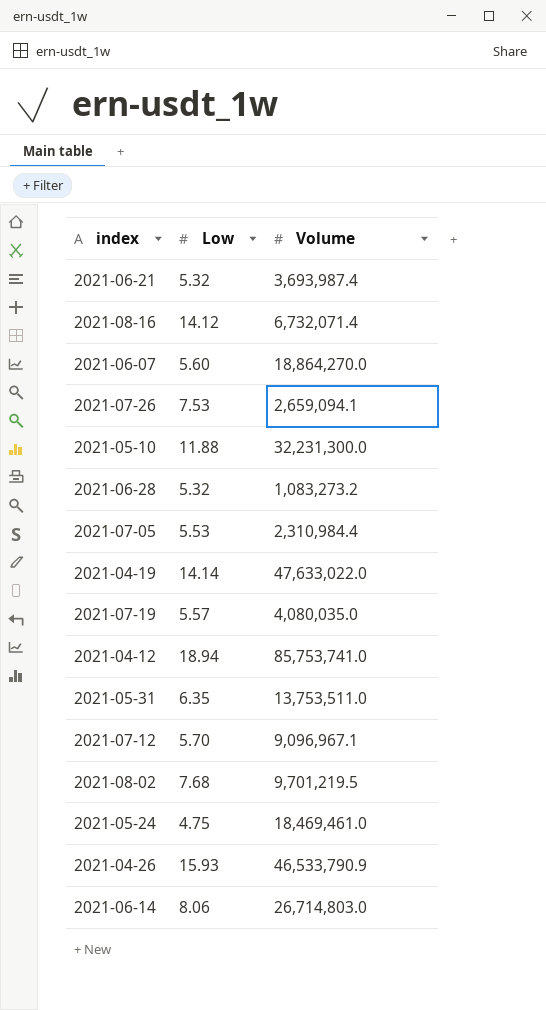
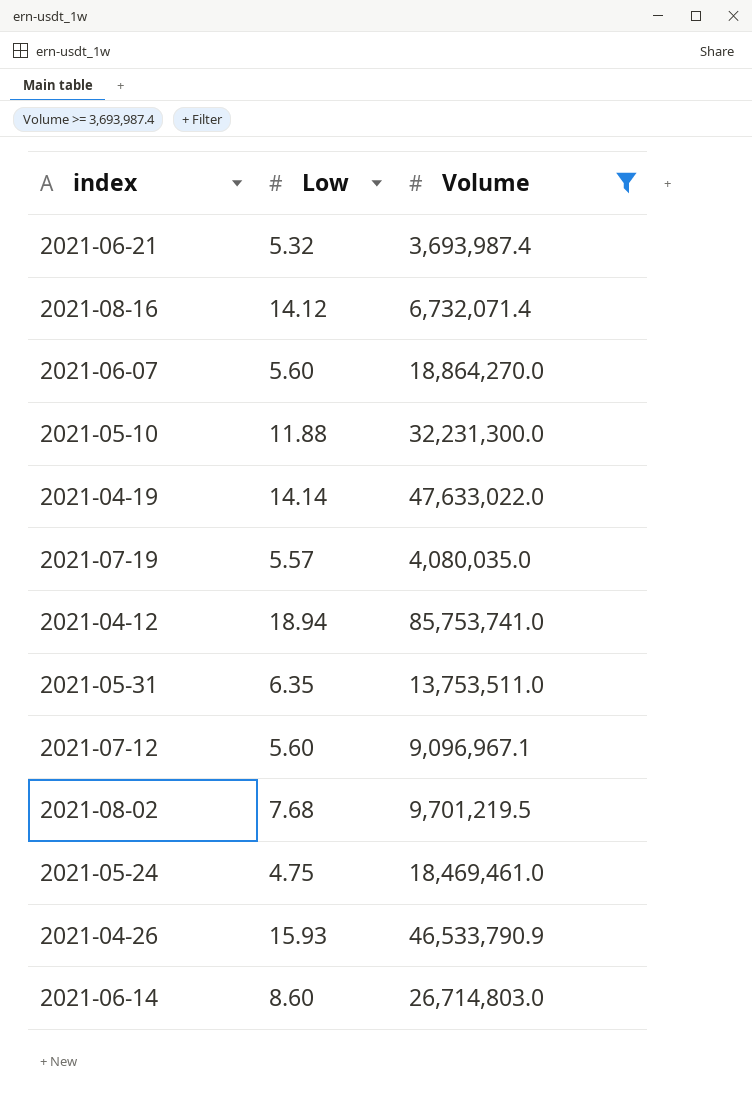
filter: none -> Volume >= 3,693,987.4
2021-07-12 | Low: 5.70 -> 5.60
2021-06-14 | Low: 8.06 -> 8.60

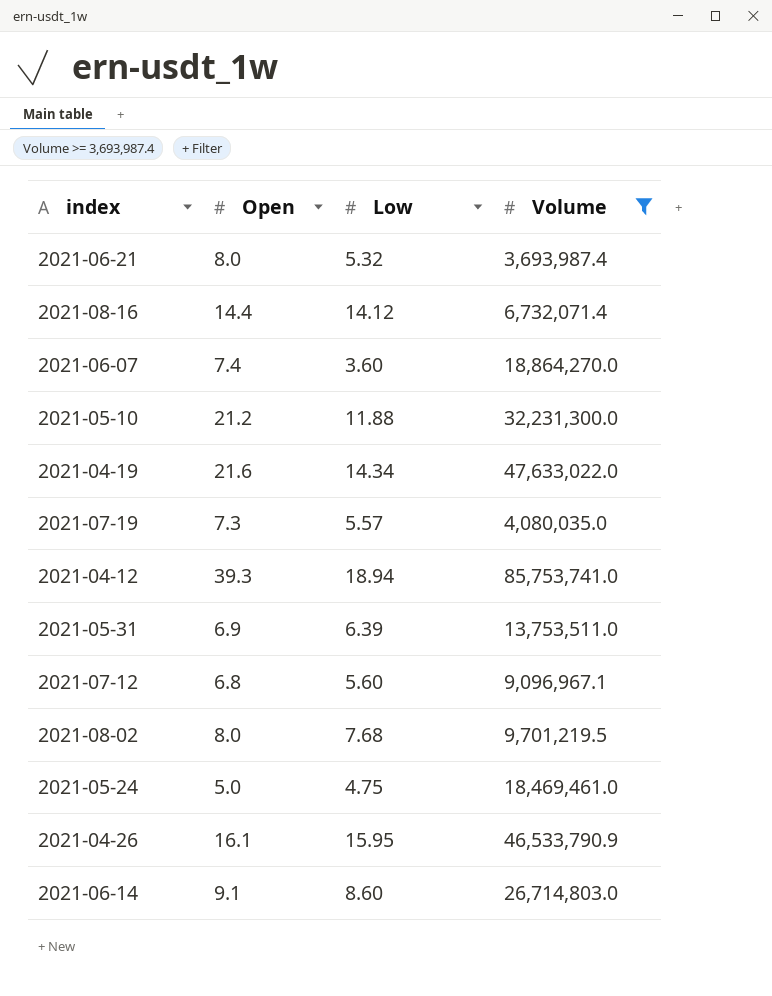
column Open | position: none -> 2
2021-06-07 | Low: 5.60 -> 3.60
2021-04-19 | Low: 14.14 -> 14.34
2021-05-31 | Low: 6.35 -> 6.39
2021-04-26 | Low: 15.93 -> 15.95

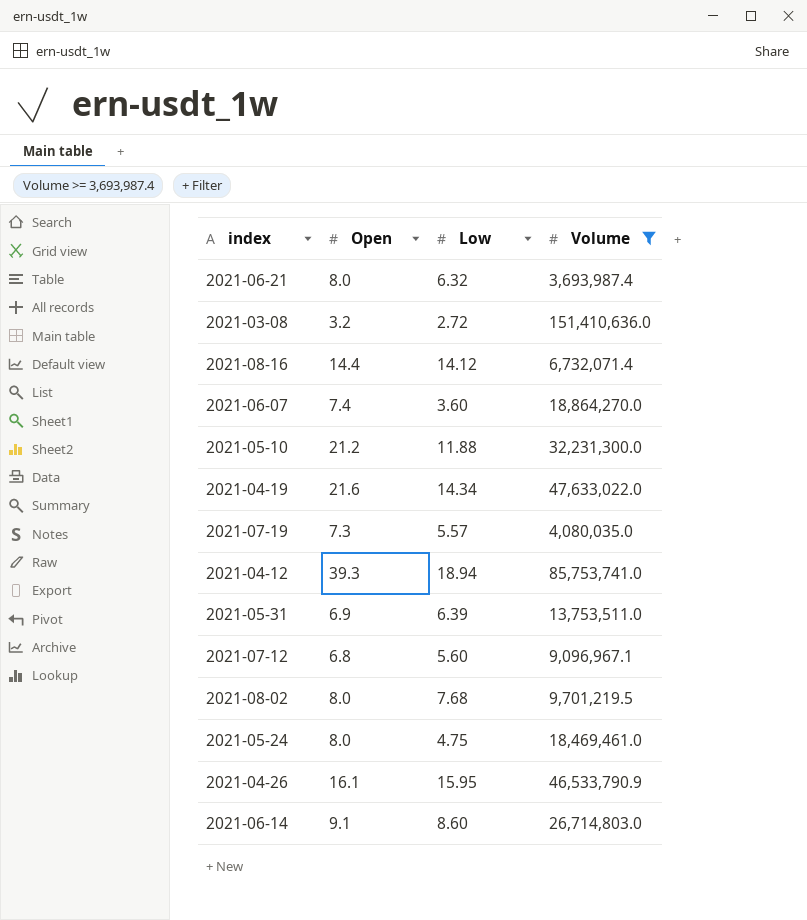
2021-06-21 | Low: 5.32 -> 6.32
row 2021-03-08: none -> 3.2 | 2.72 | 151,410,636.0
2021-05-24 | Open: 5.0 -> 8.0

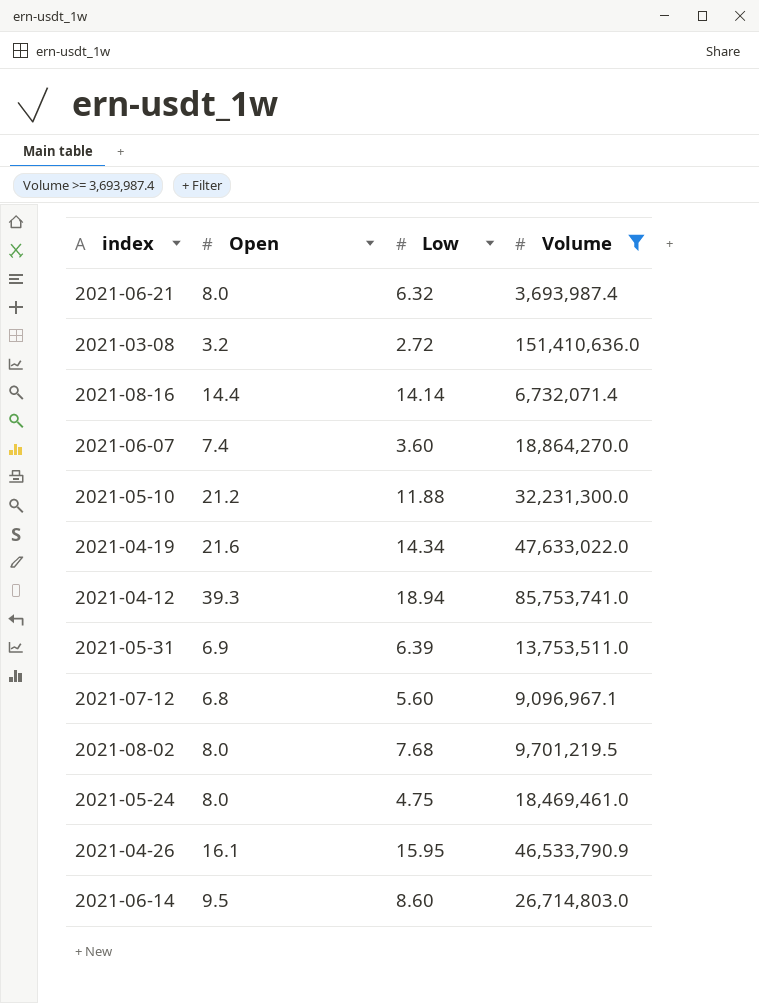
row 2021-07-19: 7.3 | 5.57 | 4,080,035.0 -> none
2021-08-16 | Low: 14.12 -> 14.14
2021-06-14 | Open: 9.1 -> 9.5

